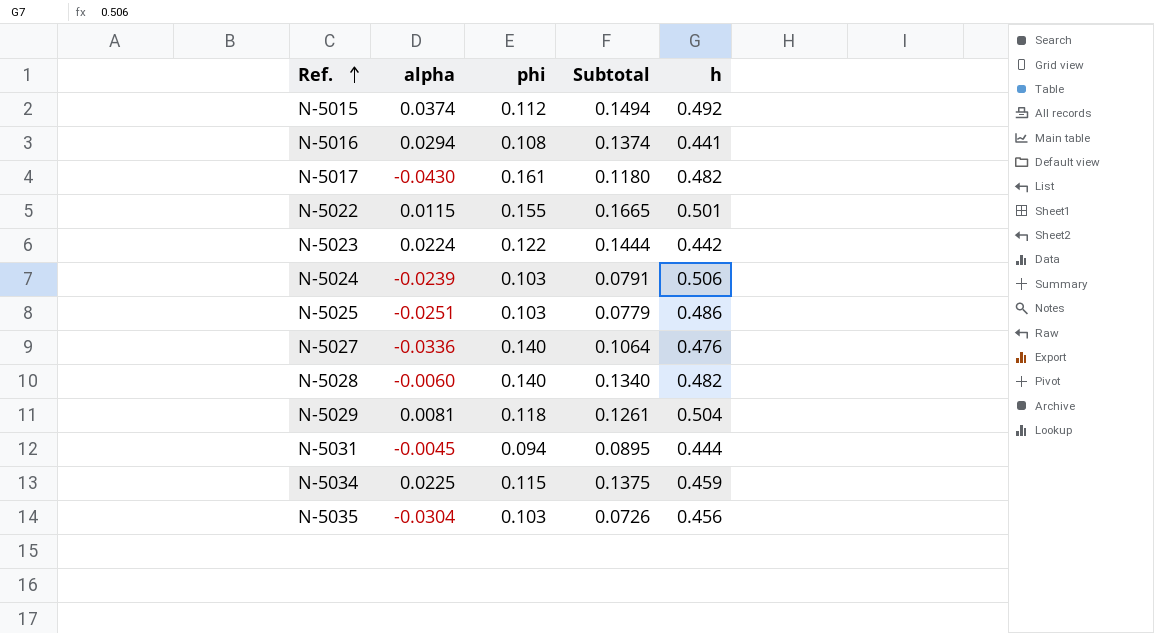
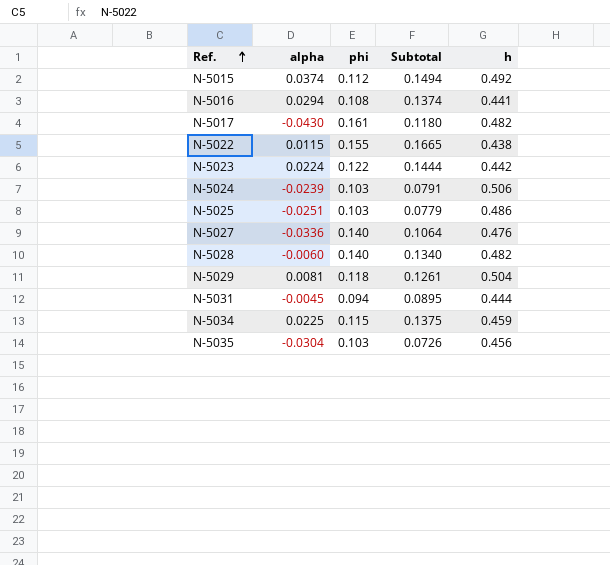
N-5022 | h: 0.501 -> 0.438

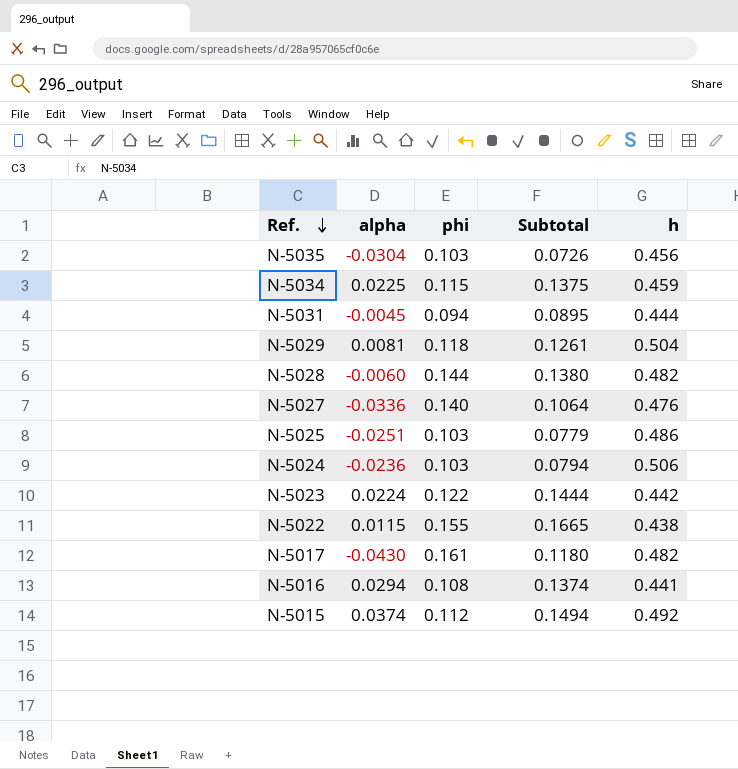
row order: Ref. ascending -> Ref. descending
N-5028 | phi: 0.140 -> 0.144
N-5028 | Subtotal: 0.1340 -> 0.1380
N-5024 | alpha: -0.0239 -> -0.0236
N-5024 | Subtotal: 0.0791 -> 0.0794

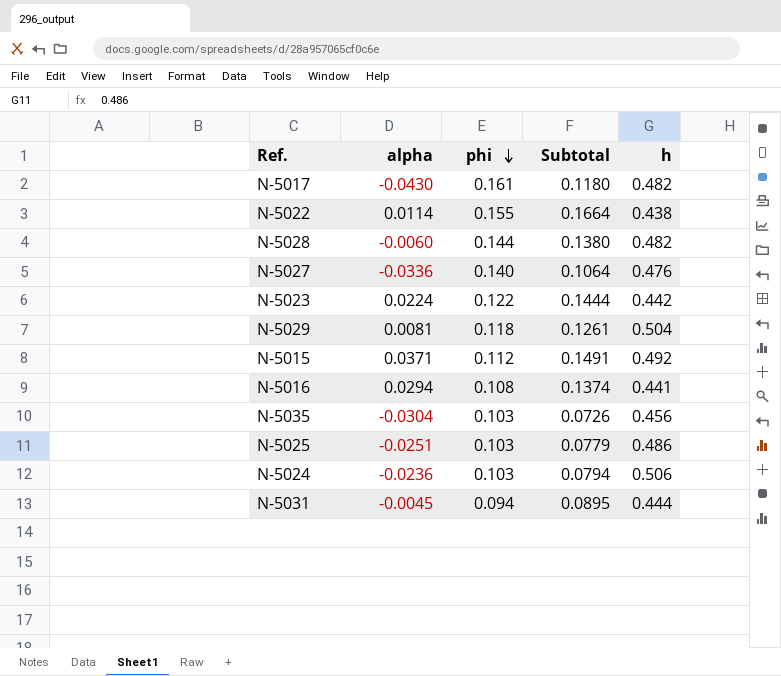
row order: Ref. descending -> phi descending
row N-5034: 0.0225 | 0.115 | 0.1375 | 0.459 -> none
N-5022 | alpha: 0.0115 -> 0.0114
N-5022 | Subtotal: 0.1665 -> 0.1664
N-5015 | alpha: 0.0374 -> 0.0371
N-5015 | Subtotal: 0.1494 -> 0.1491

